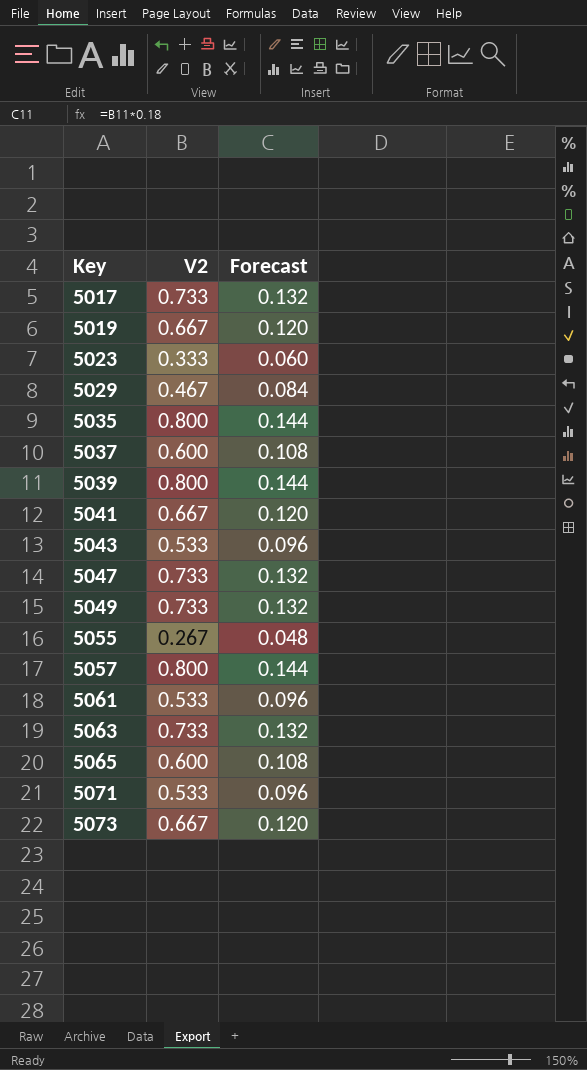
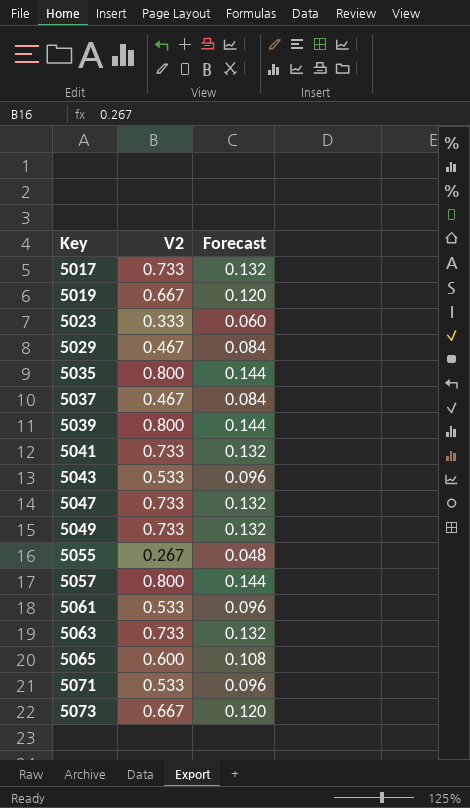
5037 | V2: 0.600 -> 0.467
5037 | Forecast: 0.108 -> 0.084
5041 | V2: 0.667 -> 0.733
5041 | Forecast: 0.120 -> 0.132

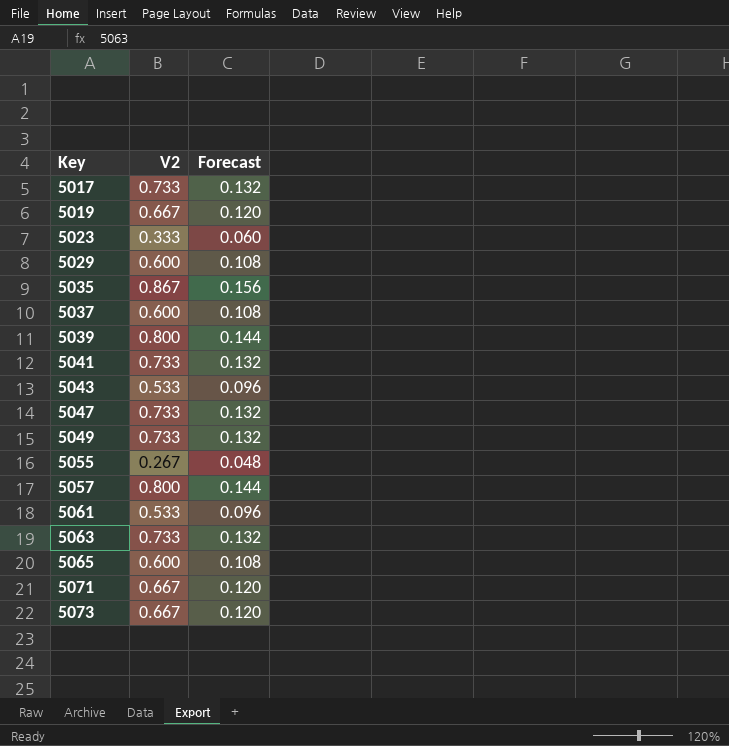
5029 | V2: 0.467 -> 0.600
5029 | Forecast: 0.084 -> 0.108
5035 | V2: 0.800 -> 0.867
5035 | Forecast: 0.144 -> 0.156
5037 | V2: 0.467 -> 0.600
5037 | Forecast: 0.084 -> 0.108
5071 | V2: 0.533 -> 0.667
5071 | Forecast: 0.096 -> 0.120

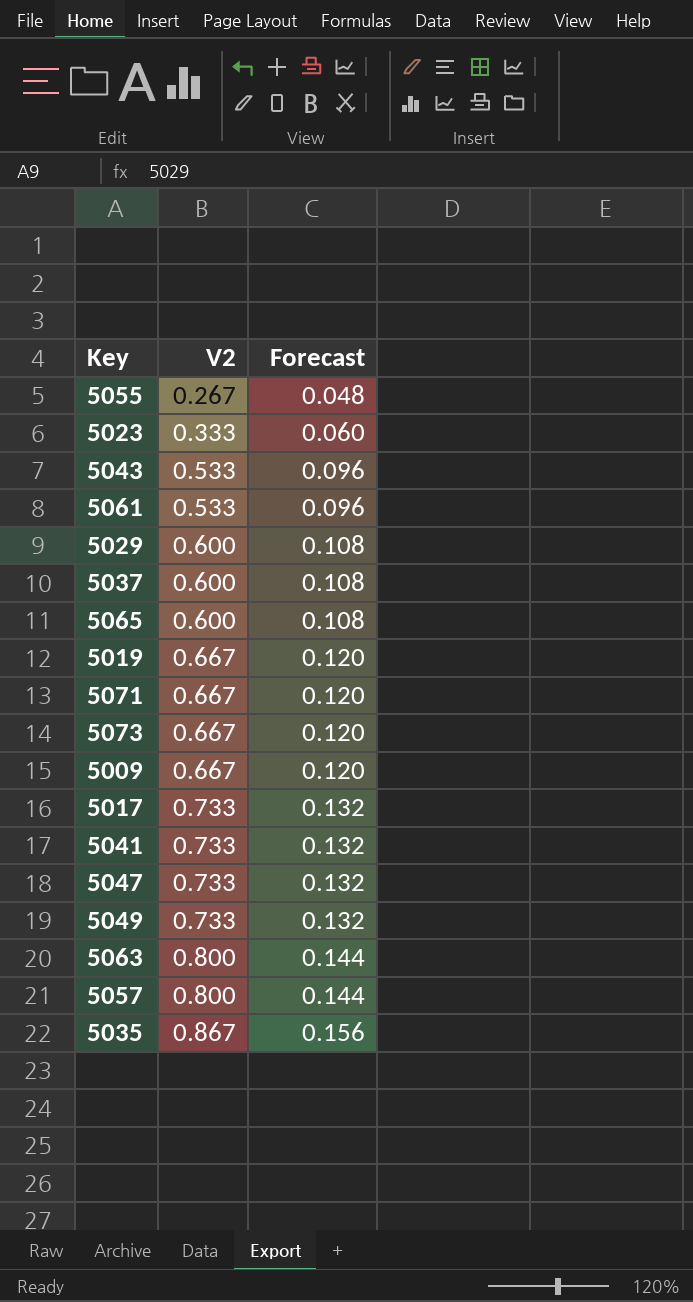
row order: Key ascending -> V2 ascending
row 5039: 0.800 | 0.144 -> none
row 5009: none -> 0.667 | 0.120
5063 | V2: 0.733 -> 0.800
5063 | Forecast: 0.132 -> 0.144

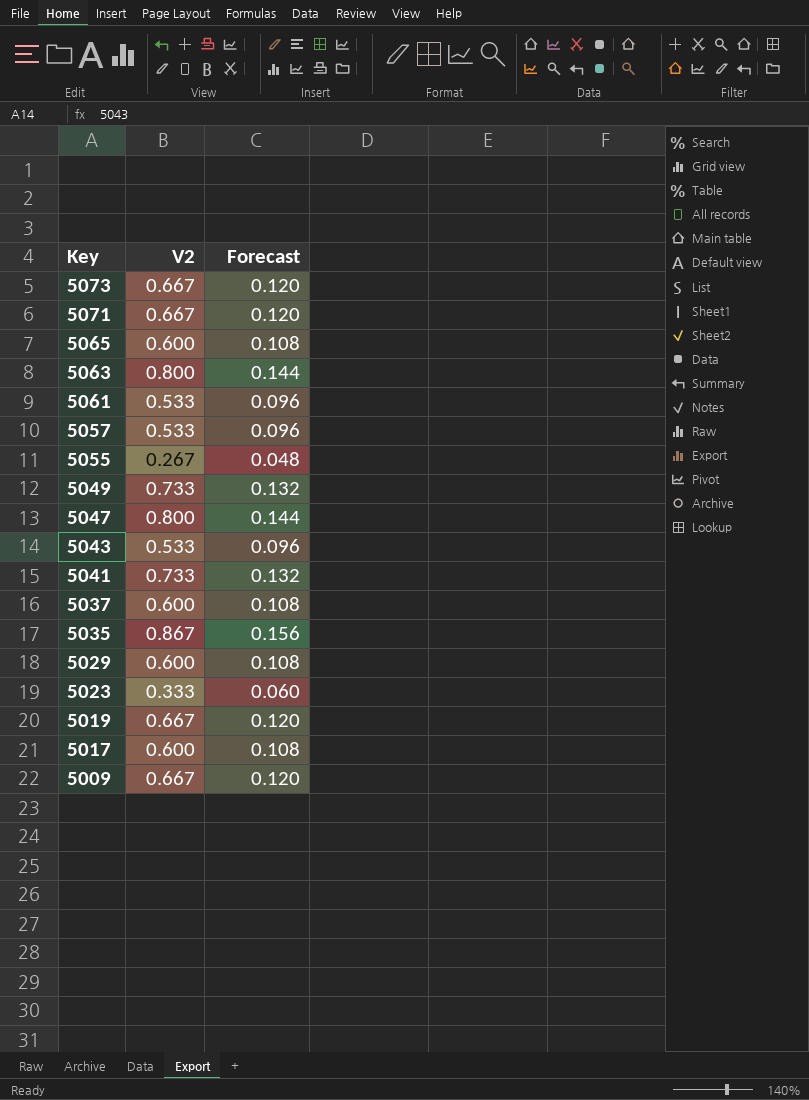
row order: V2 ascending -> Key descending
5057 | V2: 0.800 -> 0.533
5057 | Forecast: 0.144 -> 0.096
5047 | V2: 0.733 -> 0.800
5047 | Forecast: 0.132 -> 0.144
5017 | V2: 0.733 -> 0.600
5017 | Forecast: 0.132 -> 0.108

